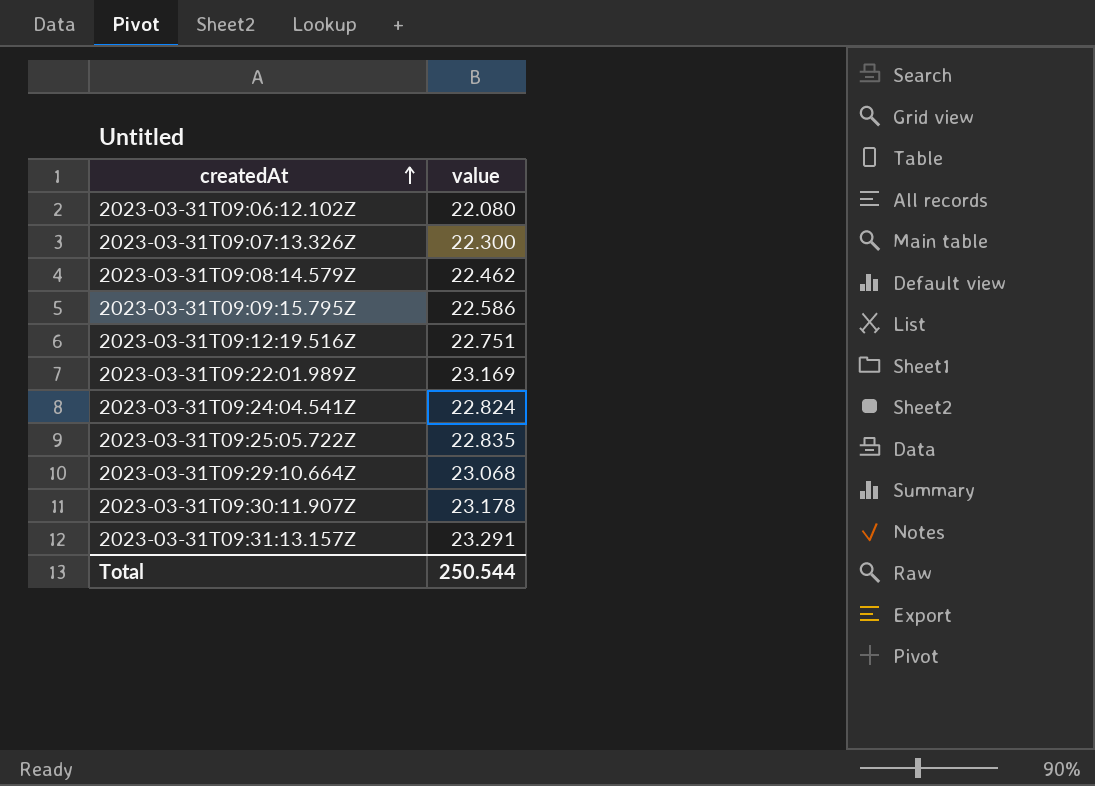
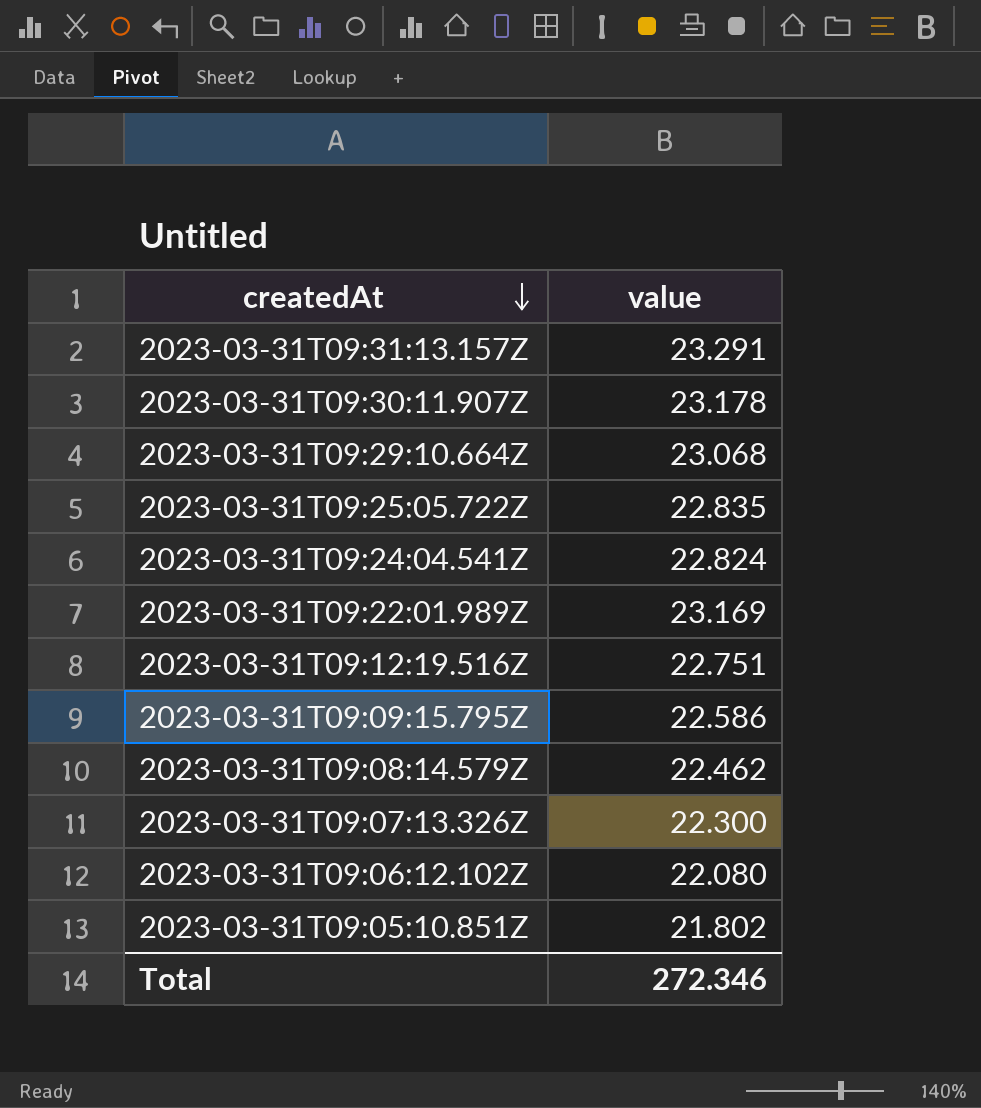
row order: createdAt ascending -> createdAt descending
row 2023-03-31T09:05:10.851Z: none -> 21.802
Total | value: 250.544 -> 272.346

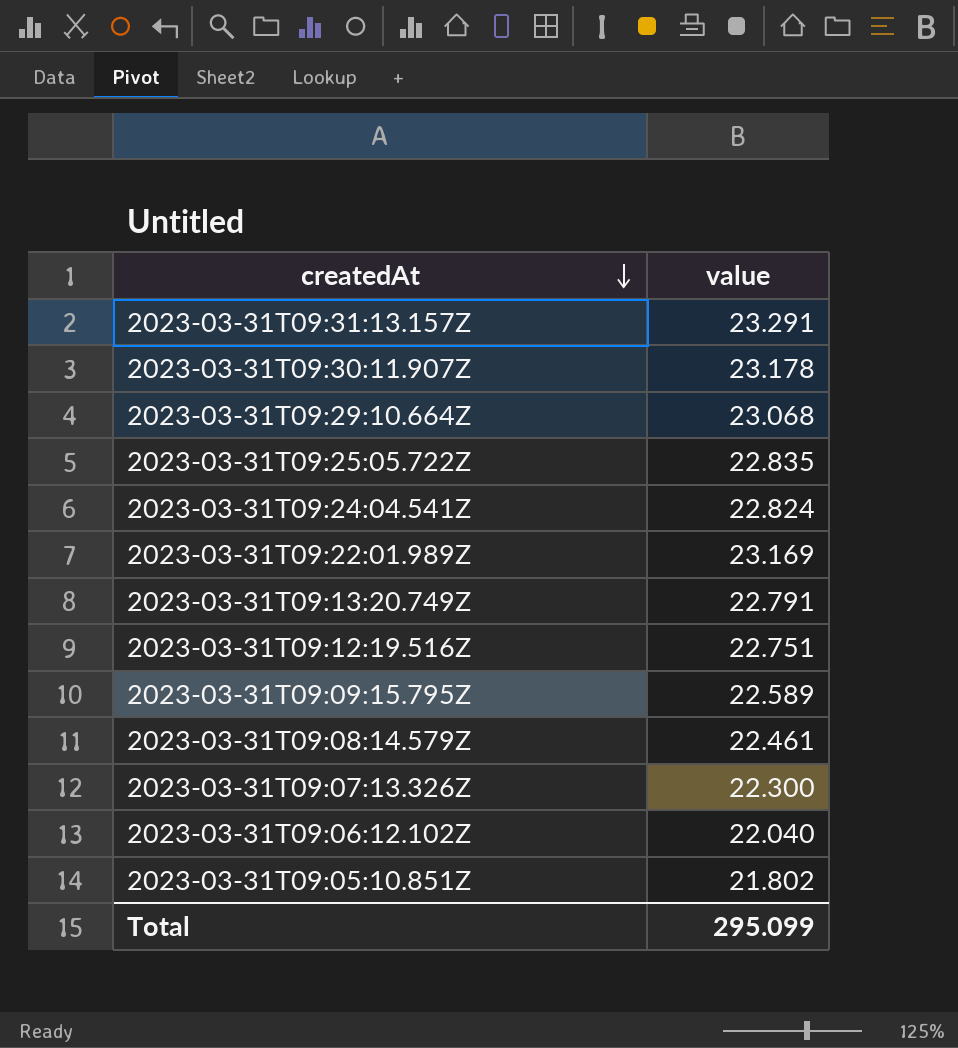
row 2023-03-31T09:13:20.749Z: none -> 22.791
2023-03-31T09:09:15.795Z | value: 22.586 -> 22.589
2023-03-31T09:08:14.579Z | value: 22.462 -> 22.461
2023-03-31T09:06:12.102Z | value: 22.080 -> 22.040
Total | value: 272.346 -> 295.099

